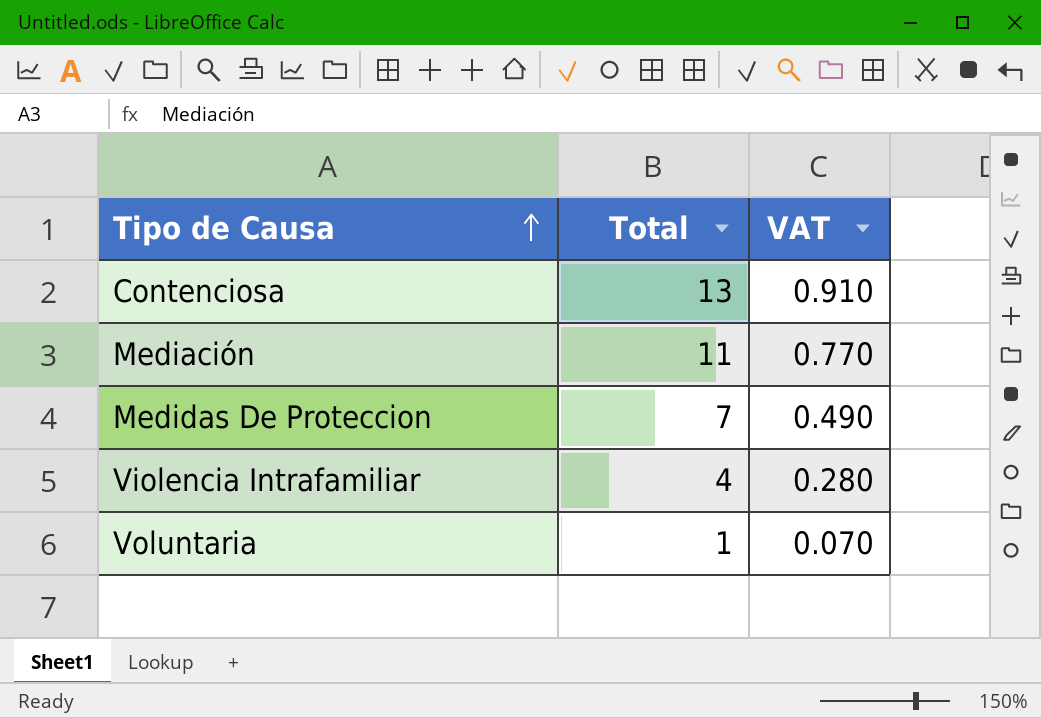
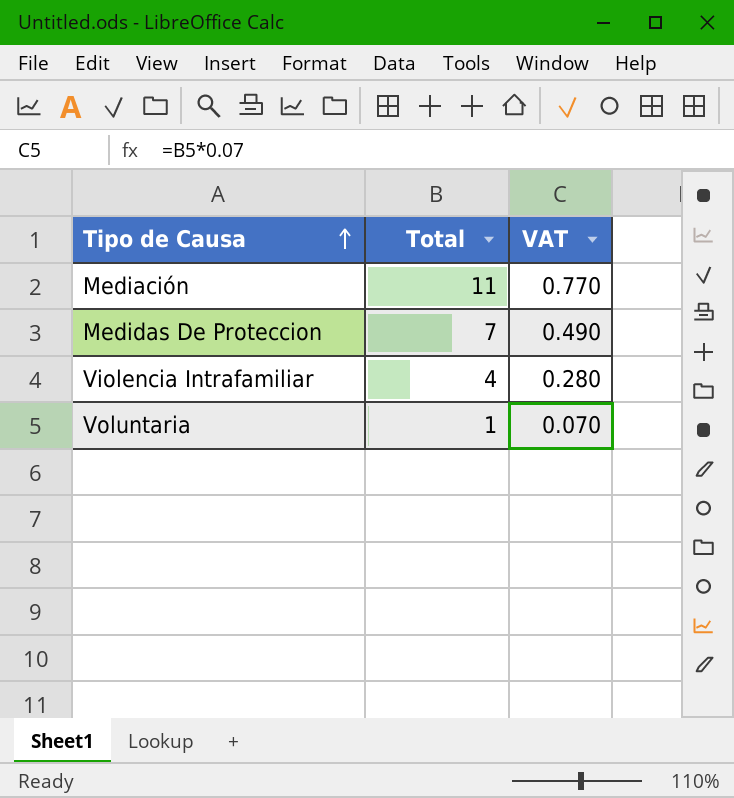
row Contenciosa: 13 | 0.910 -> none

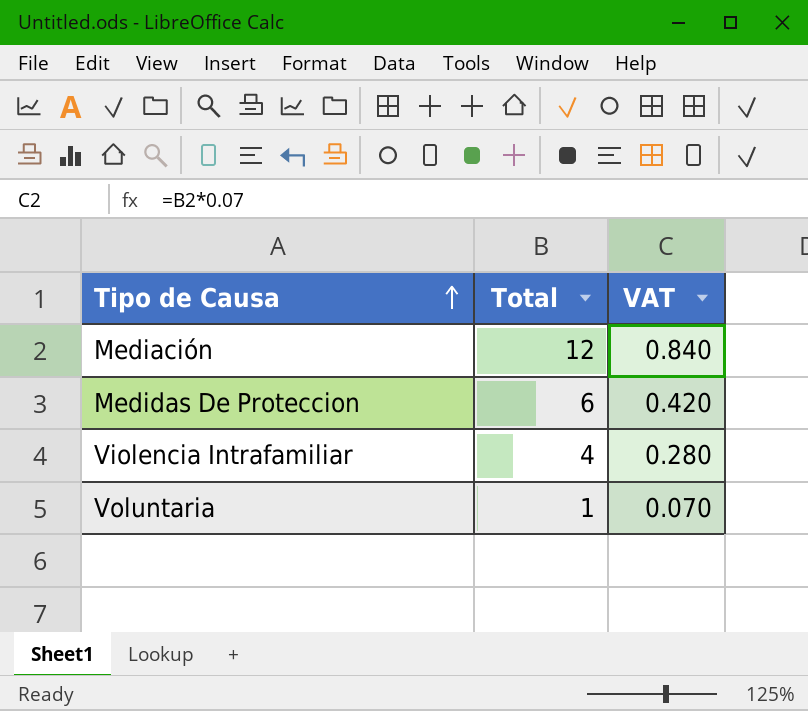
Mediación | Total: 11 -> 12
Mediación | VAT: 0.770 -> 0.840
Medidas De Proteccion | Total: 7 -> 6
Medidas De Proteccion | VAT: 0.490 -> 0.420

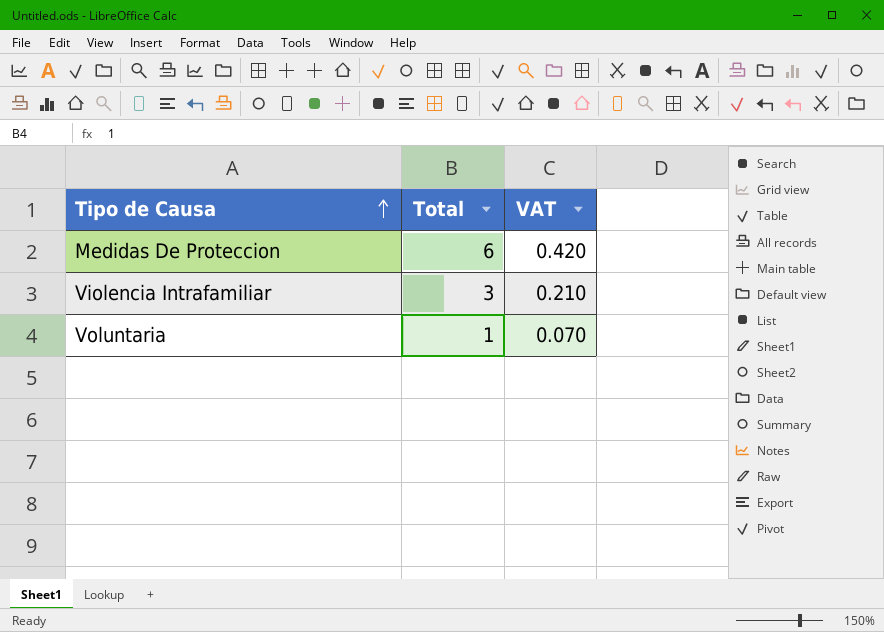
row Mediación: 12 | 0.840 -> none
Violencia Intrafamiliar | Total: 4 -> 3
Violencia Intrafamiliar | VAT: 0.280 -> 0.210

